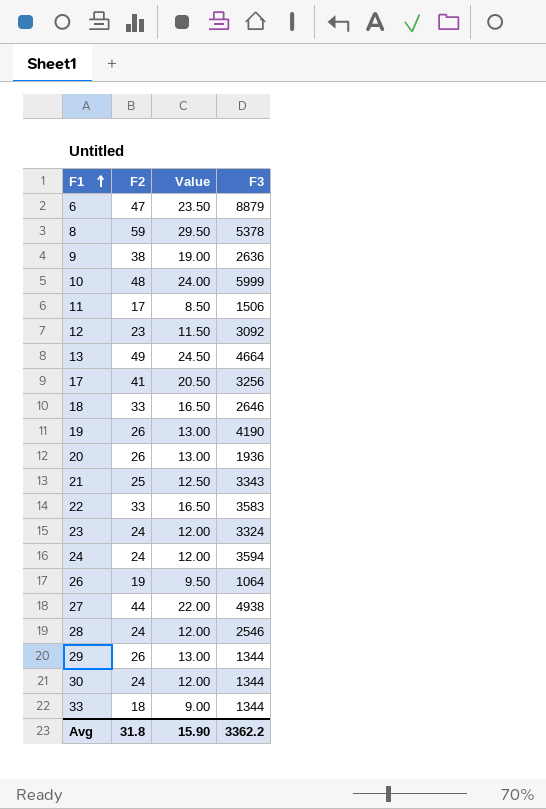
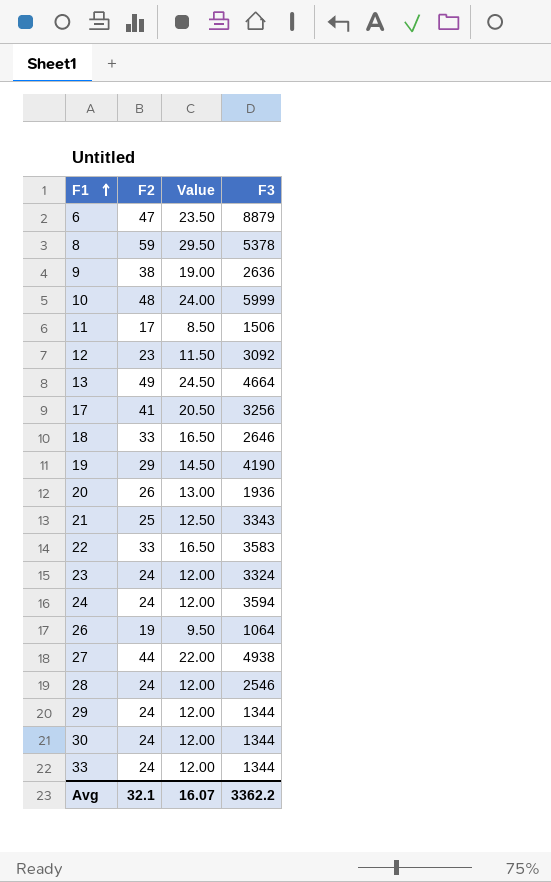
19 | F2: 26 -> 29
19 | Value: 13.00 -> 14.50
29 | F2: 26 -> 24
29 | Value: 13.00 -> 12.00
33 | F2: 18 -> 24
33 | Value: 9.00 -> 12.00
Avg | F2: 31.8 -> 32.1
Avg | Value: 15.90 -> 16.07

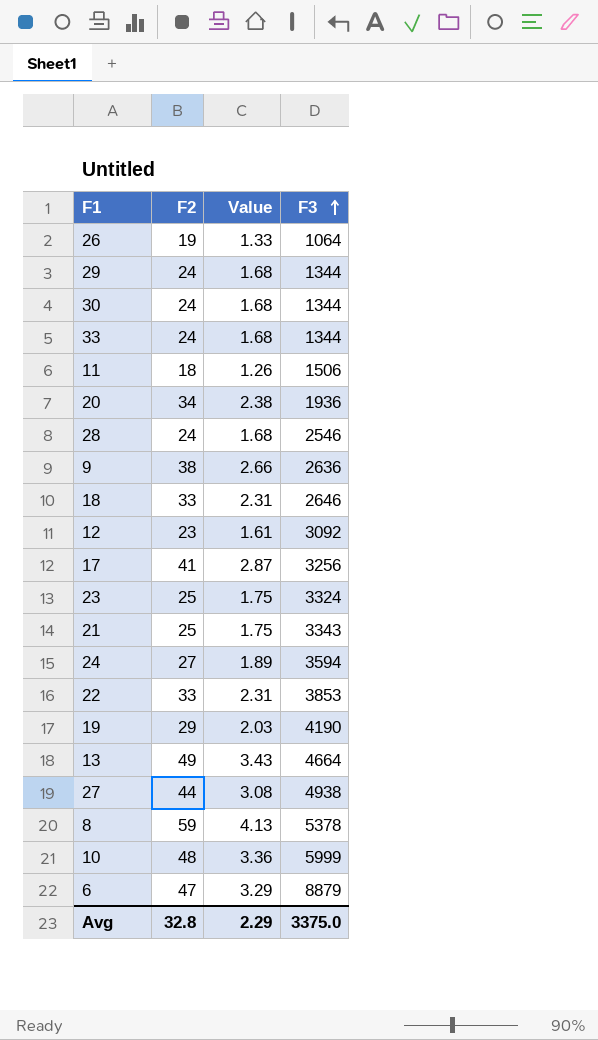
row order: F1 ascending -> F3 ascending
column Value | formula: [F2] * 0.5 -> [F2] * 0.07
11 | F2: 17 -> 18
20 | F2: 26 -> 34
23 | F2: 24 -> 25
24 | F2: 24 -> 27
22 | F3: 3583 -> 3853
Avg | F2: 32.1 -> 32.8
Avg | Value: 16.07 -> 2.29
Avg | F3: 3362.2 -> 3375.0

